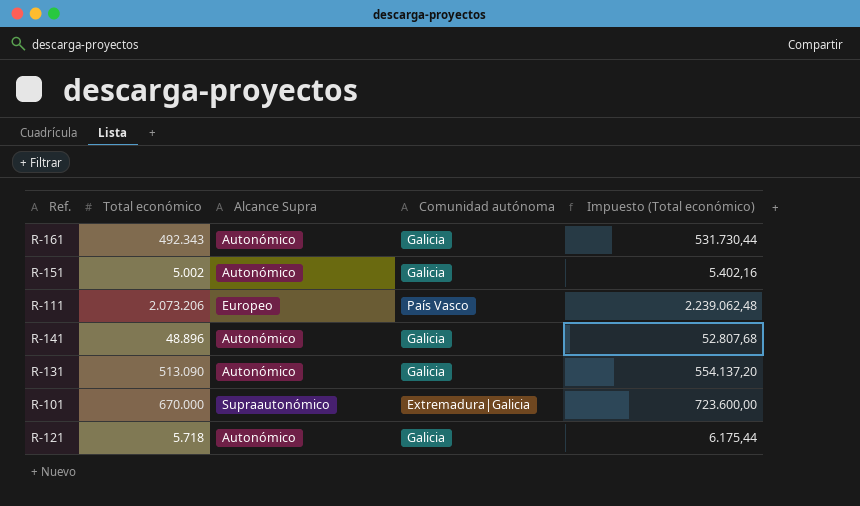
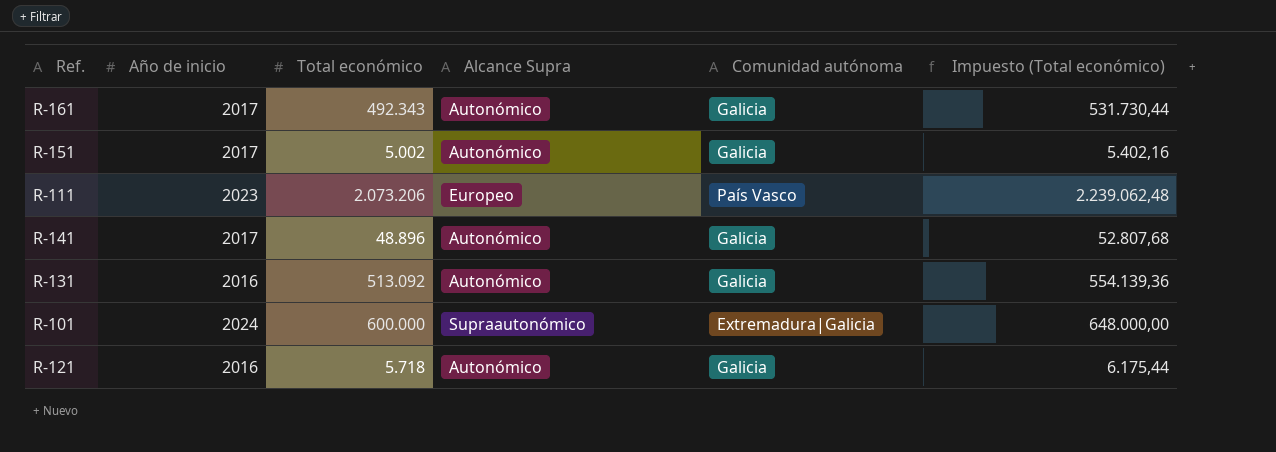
column Año de inicio | position: none -> 2
R-131 | Total económico: 513.090 -> 513.092
R-131 | Impuesto (Total económico): 554.137,20 -> 554.139,36
R-101 | Total económico: 670.000 -> 600.000
R-101 | Impuesto (Total económico): 723.600,00 -> 648.000,00

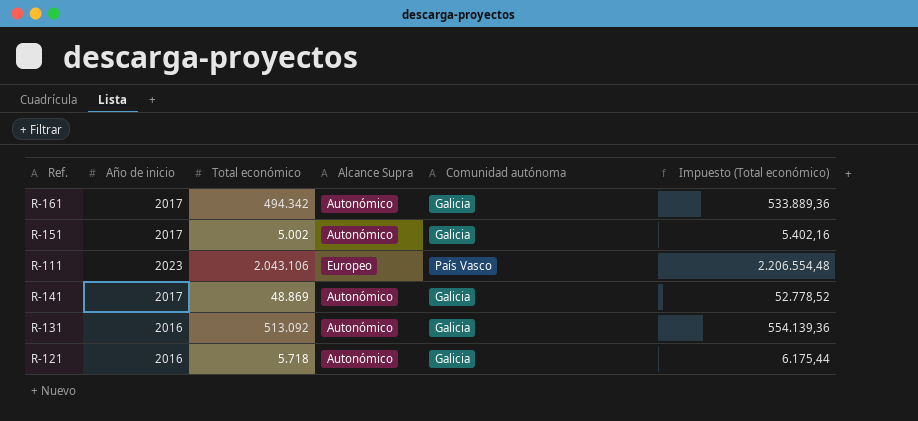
row R-101: 2024 | 600.000 | Supraautonómico | Extremadura|Galicia | 648.000,00 -> none
R-161 | Total económico: 492.343 -> 494.342
R-161 | Impuesto (Total económico): 531.730,44 -> 533.889,36
R-111 | Total económico: 2.073.206 -> 2.043.106
R-111 | Impuesto (Total económico): 2.239.062,48 -> 2.206.554,48
R-141 | Total económico: 48.896 -> 48.869
R-141 | Impuesto (Total económico): 52.807,68 -> 52.778,52

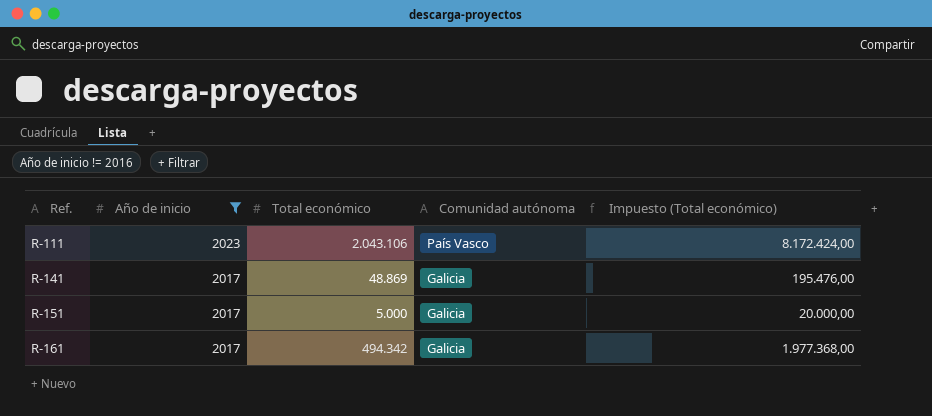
filter: none -> Año de inicio != 2016
row order: none -> Ref. ascending
column Alcance Supra | position: 4 -> none
column Impuesto (Total económico) | formula: [Total económico] * 1,08 -> [Total económico] * 4
R-151 | Total económico: 5.002 -> 5.000

